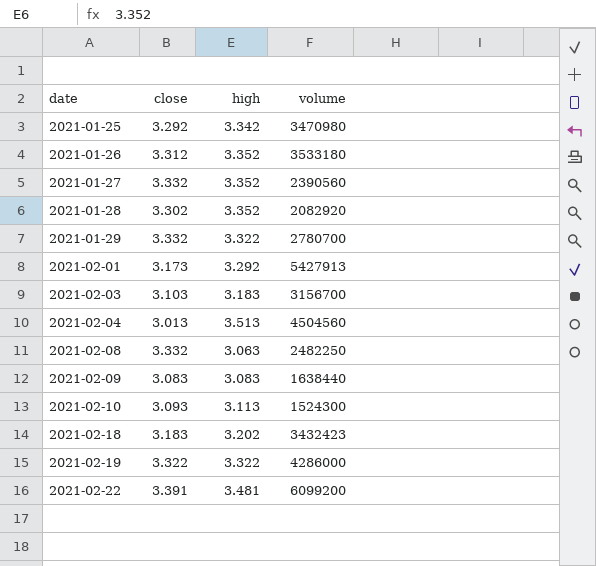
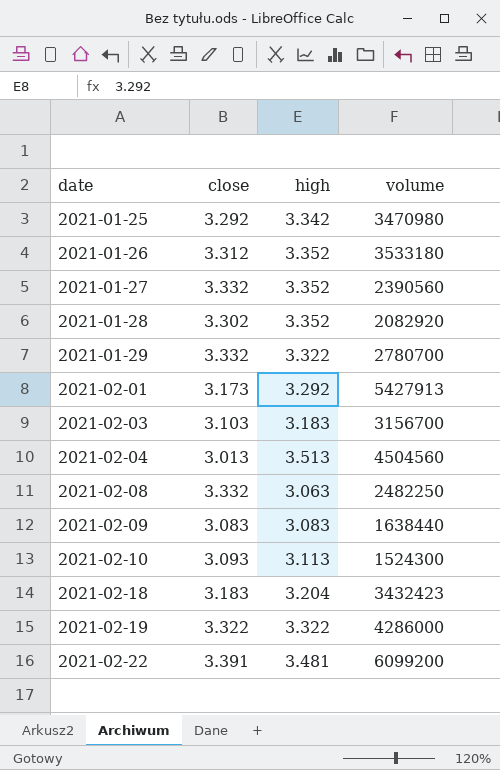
2021-02-18 | high: 3.202 -> 3.204

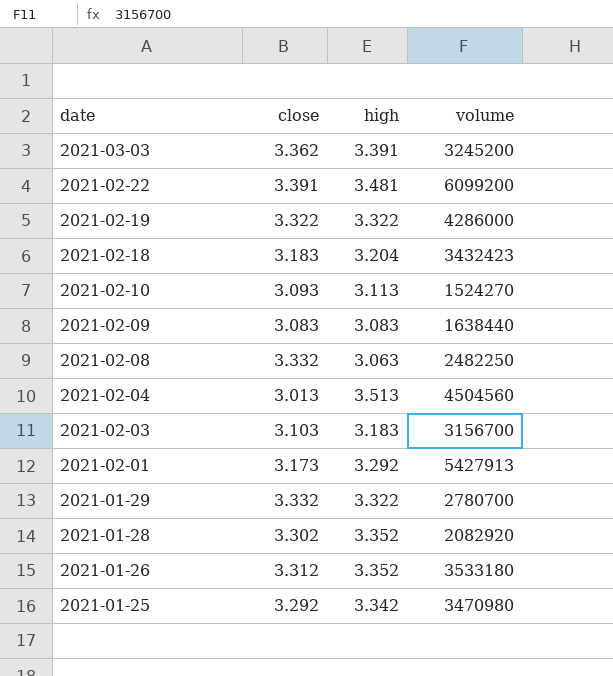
row order: date ascending -> date descending
row 2021-01-27: 3.332 | 3.352 | 2390560 -> none
row 2021-03-03: none -> 3.362 | 3.391 | 3245200
2021-02-10 | volume: 1524300 -> 1524270

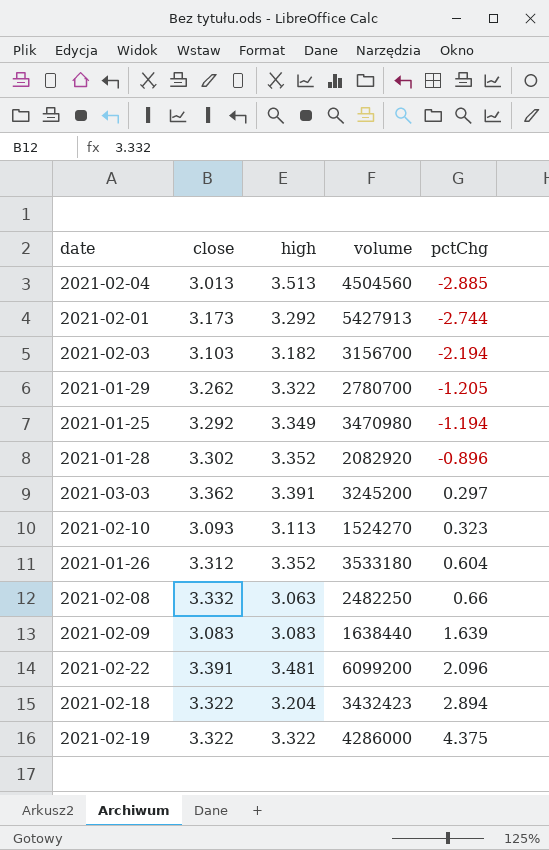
row order: date descending -> pctChg ascending
column pctChg | position: none -> 5
2021-02-03 | high: 3.183 -> 3.182
2021-01-29 | close: 3.332 -> 3.262
2021-01-25 | high: 3.342 -> 3.349
2021-02-18 | close: 3.183 -> 3.322

